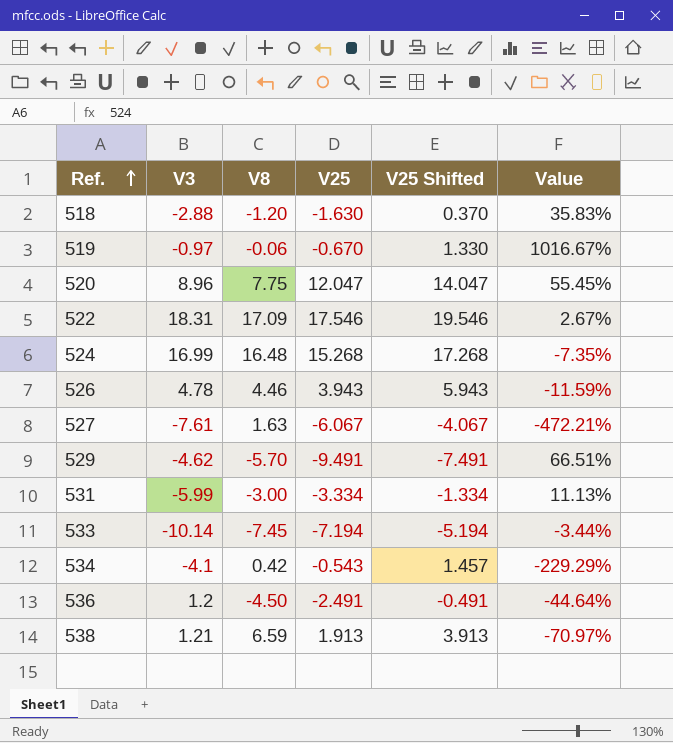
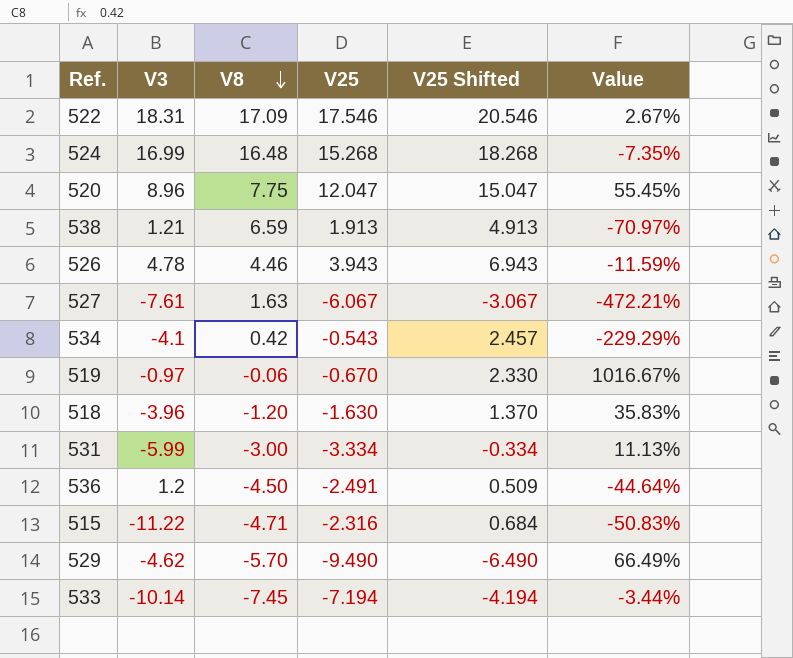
row order: Ref. ascending -> V8 descending
column V25 Shifted | formula: [V25] + 2 -> [V25] + 3
518 | V3: -2.88 -> -3.96
row 515: none -> -11.22 | -4.71 | -2.316 | 0.684 | -50.83%
529 | V25: -9.491 -> -9.490
529 | Value: 66.51% -> 66.49%

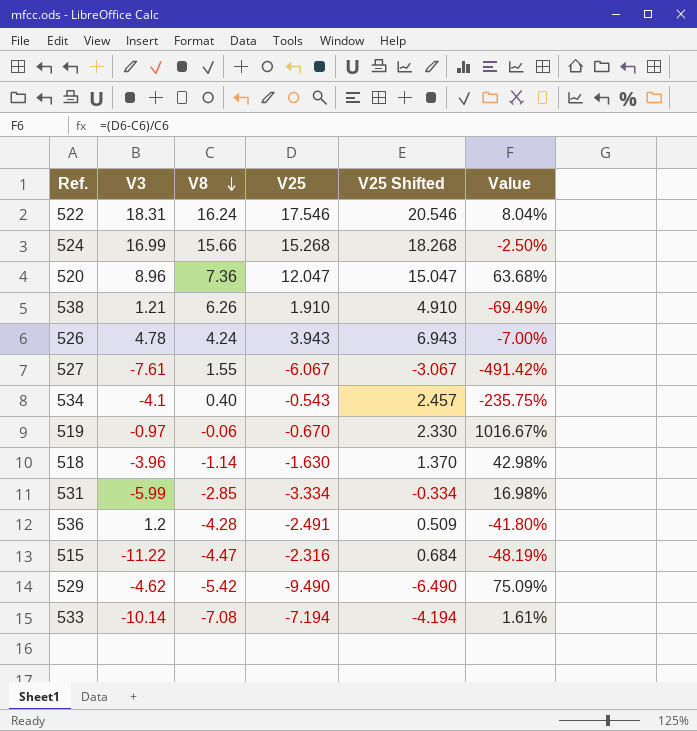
522 | V8: 17.09 -> 16.24
522 | Value: 2.67% -> 8.04%
524 | V8: 16.48 -> 15.66
524 | Value: -7.35% -> -2.50%
520 | V8: 7.75 -> 7.36
520 | Value: 55.45% -> 63.68%
538 | V8: 6.59 -> 6.26
538 | V25: 1.913 -> 1.910
538 | V25 Shifted: 4.913 -> 4.910
538 | Value: -70.97% -> -69.49%
526 | V8: 4.46 -> 4.24
526 | Value: -11.59% -> -7.00%
527 | V8: 1.63 -> 1.55
527 | Value: -472.21% -> -491.42%
534 | V8: 0.42 -> 0.40
534 | Value: -229.29% -> -235.75%
518 | V8: -1.20 -> -1.14
518 | Value: 35.83% -> 42.98%
531 | V8: -3.00 -> -2.85
531 | Value: 11.13% -> 16.98%
536 | V8: -4.50 -> -4.28
536 | Value: -44.64% -> -41.80%
515 | V8: -4.71 -> -4.47
515 | Value: -50.83% -> -48.19%
529 | V8: -5.70 -> -5.42
529 | Value: 66.49% -> 75.09%
533 | V8: -7.45 -> -7.08
533 | Value: -3.44% -> 1.61%

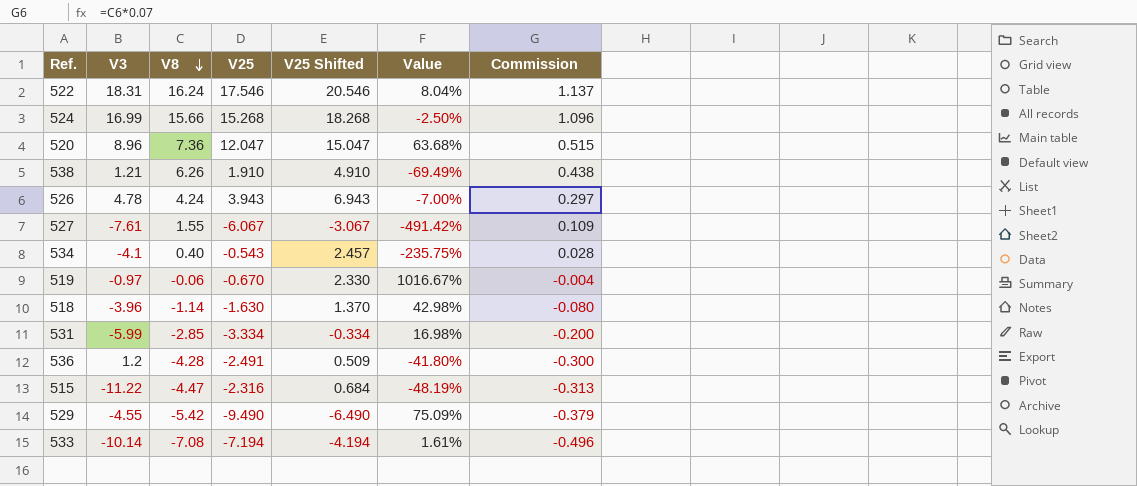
column Commission | formula: none -> [V8] * 0.07
529 | V3: -4.62 -> -4.55

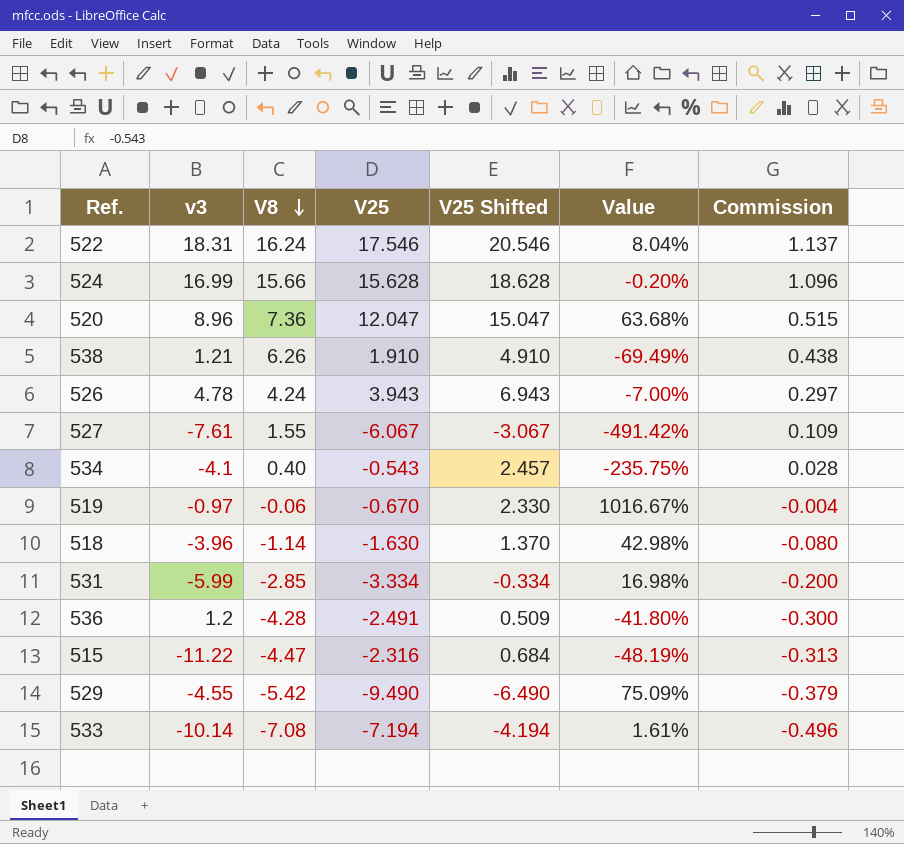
column name: V3 -> v3
524 | V25: 15.268 -> 15.628
524 | V25 Shifted: 18.268 -> 18.628
524 | Value: -2.50% -> -0.20%

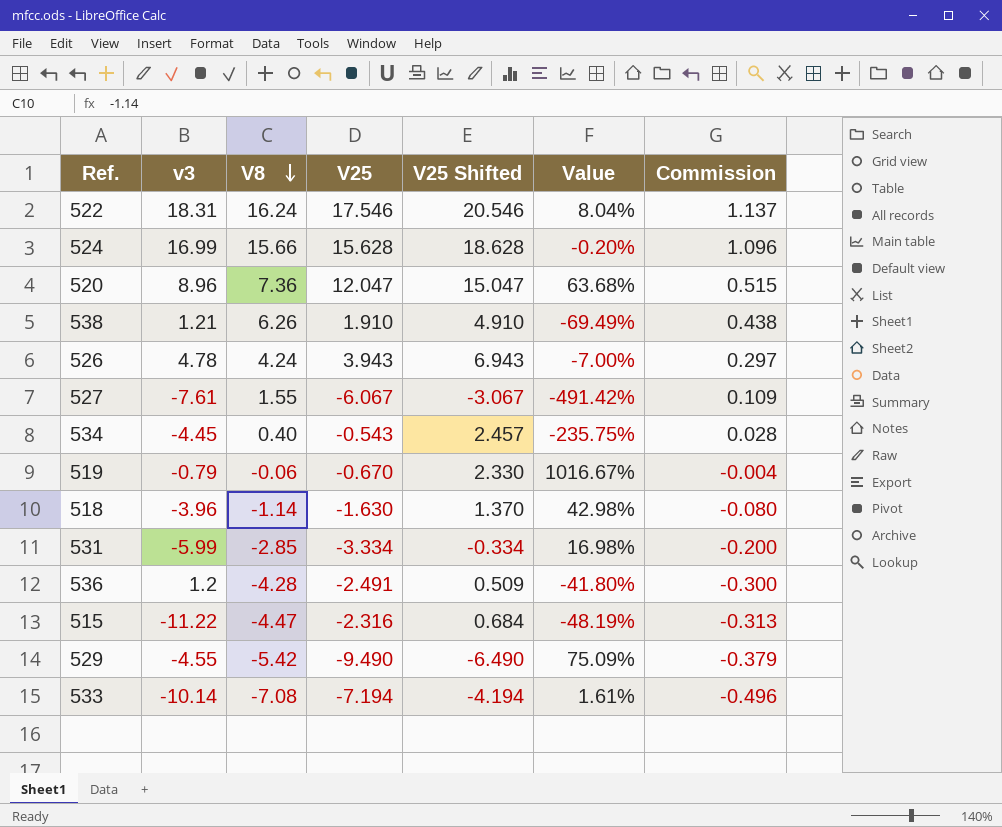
534 | v3: -4.1 -> -4.45
519 | v3: -0.97 -> -0.79

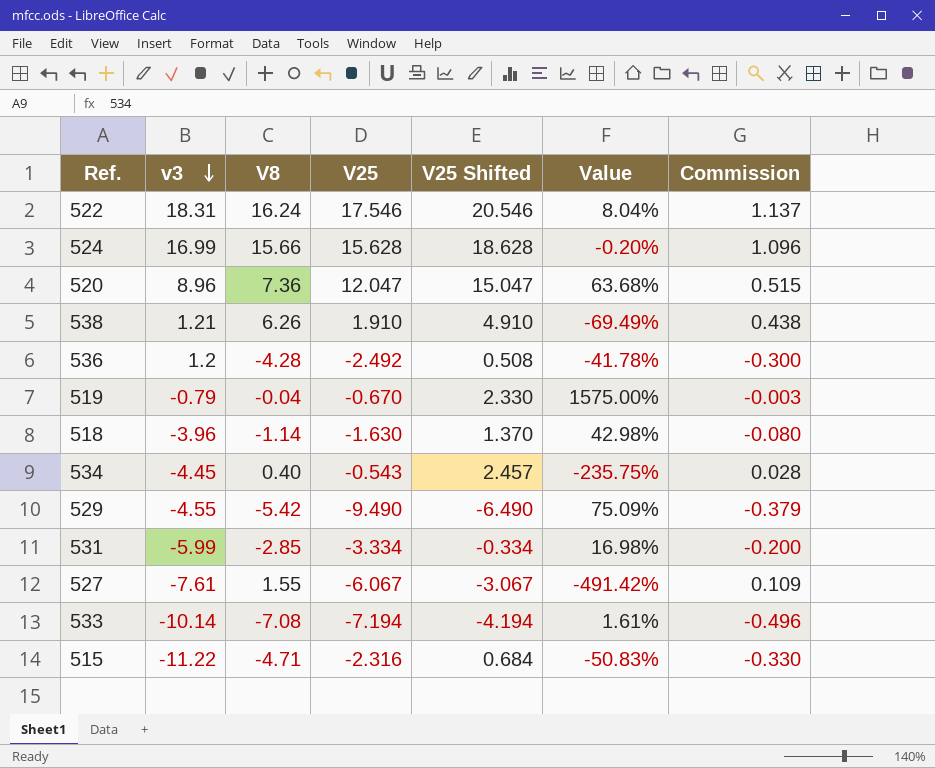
row order: V8 descending -> v3 descending
row 526: 4.78 | 4.24 | 3.943 | 6.943 | -7.00% | 0.297 -> none
536 | V25: -2.491 -> -2.492
536 | V25 Shifted: 0.509 -> 0.508
536 | Value: -41.80% -> -41.78%
519 | V8: -0.06 -> -0.04
519 | Value: 1016.67% -> 1575.00%
519 | Commission: -0.004 -> -0.003
515 | V8: -4.47 -> -4.71
515 | Value: -48.19% -> -50.83%
515 | Commission: -0.313 -> -0.330

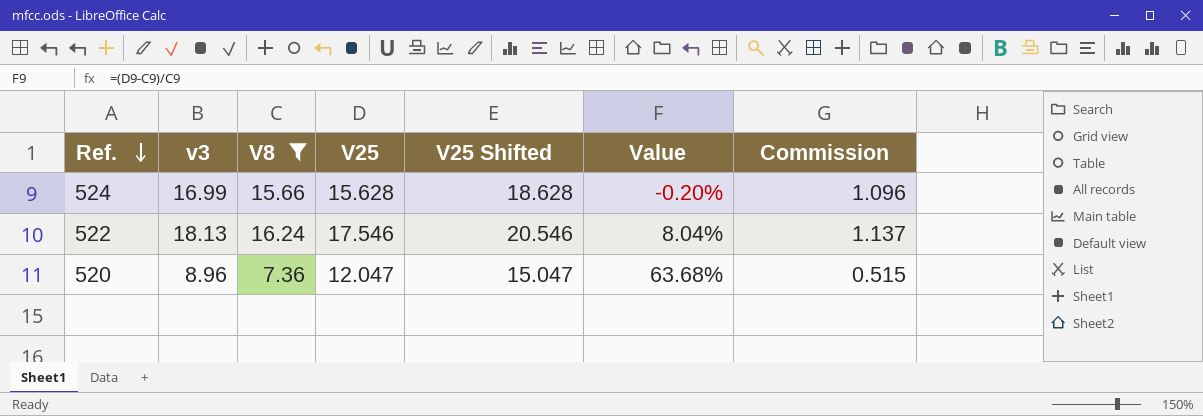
filter: none -> V8 >= 7.36
row order: v3 descending -> Ref. descending
522 | v3: 18.31 -> 18.13

